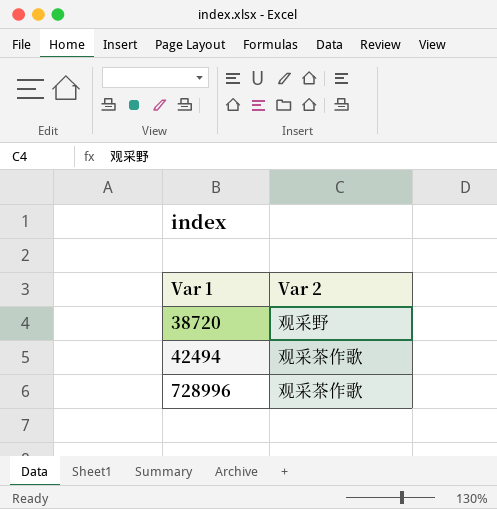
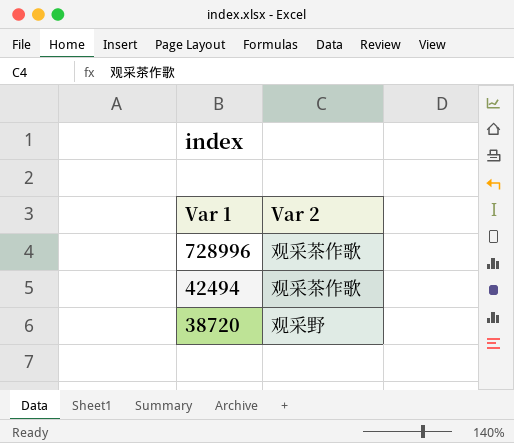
row order: Var 1 ascending -> Var 1 descending

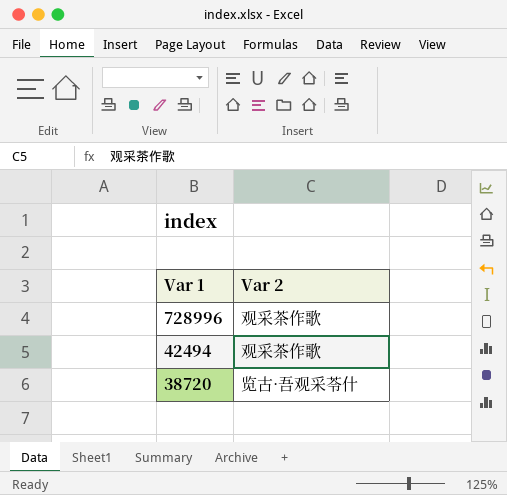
38720 | Var 2: 观采野 -> 览古·吾观采苓什

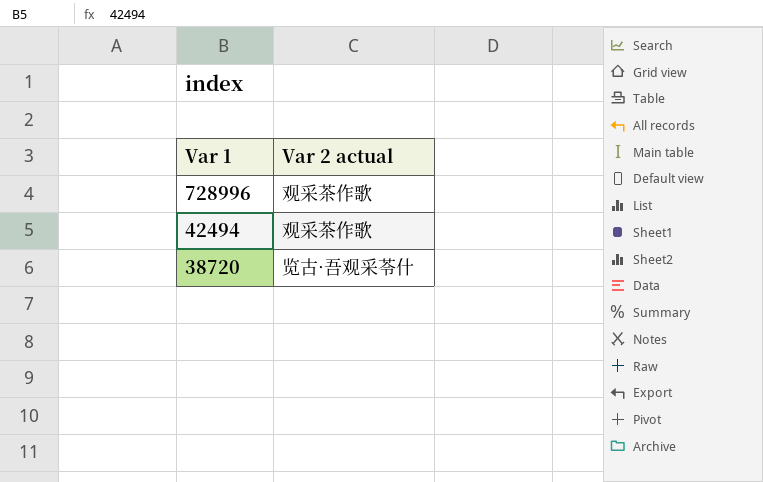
column name: Var 2 -> Var 2 actual

